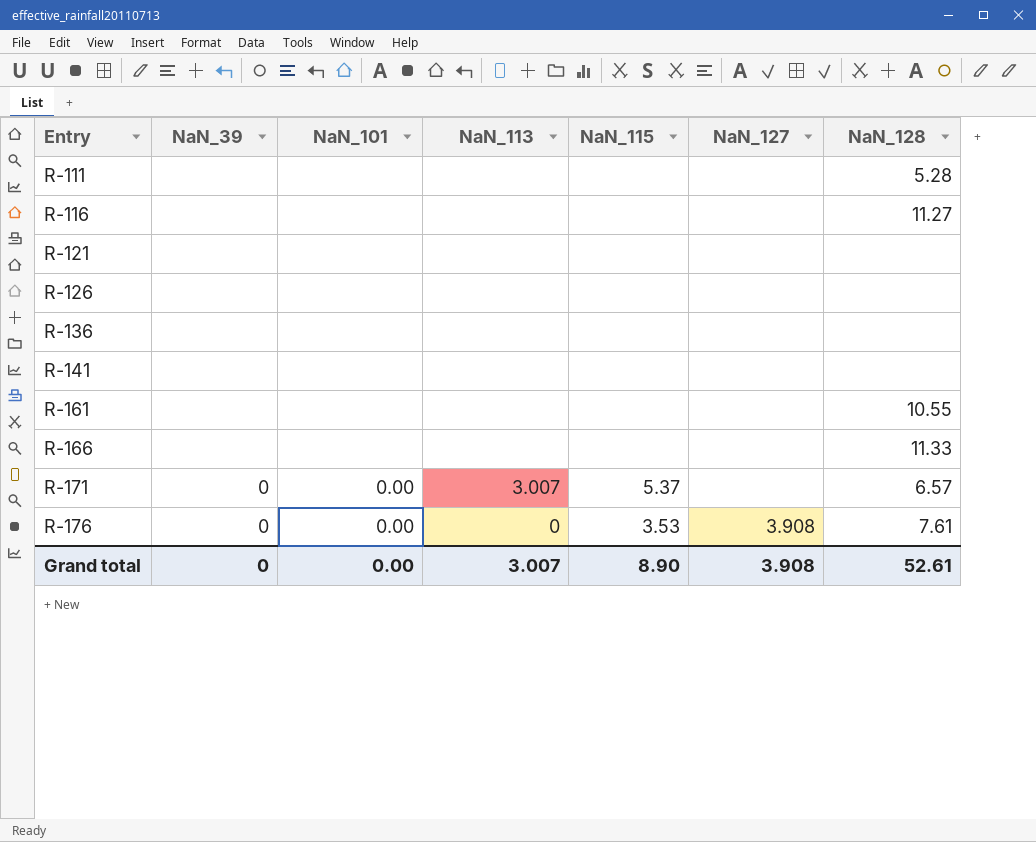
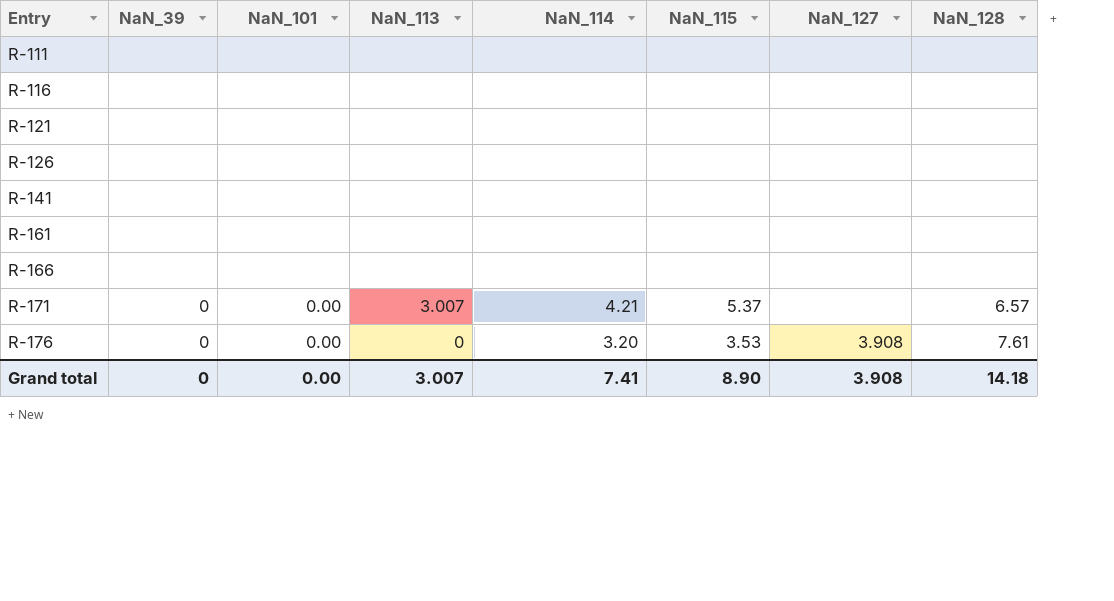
column NaN_114 | position: none -> 5
row R-136: none | none | none | none | none | none -> none
R-111 | NaN_128: 5.28 -> none
R-116 | NaN_128: 11.27 -> none
R-161 | NaN_128: 10.55 -> none
R-166 | NaN_128: 11.33 -> none
Grand total | NaN_128: 52.61 -> 14.18

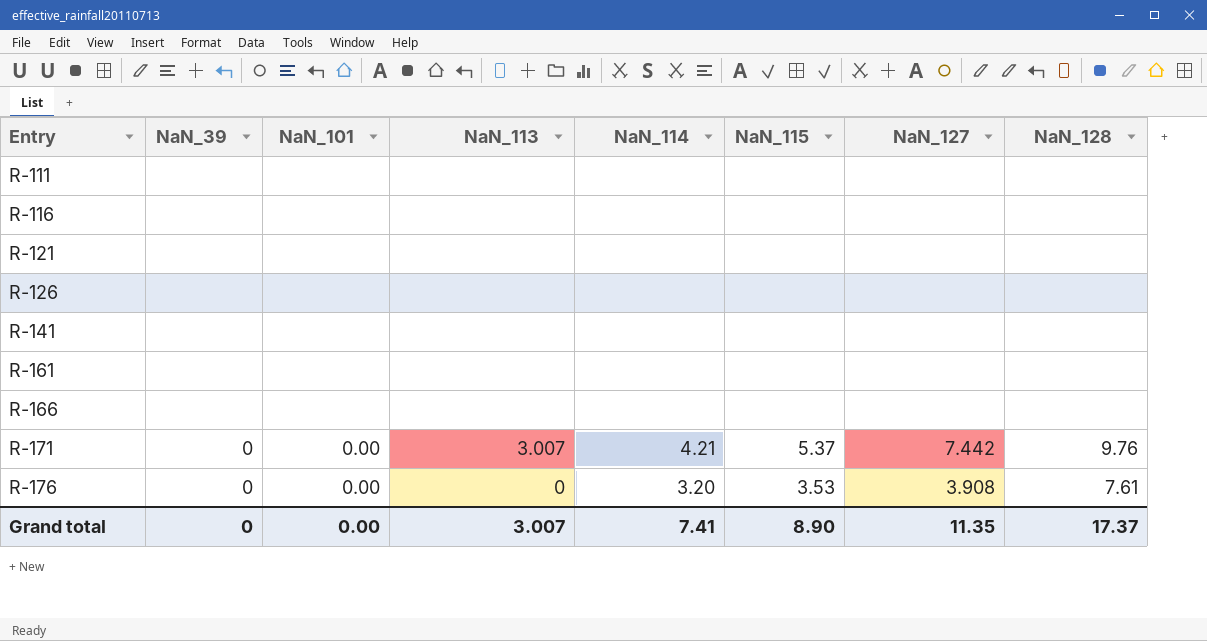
R-171 | NaN_127: none -> 7.442
R-171 | NaN_128: 6.57 -> 9.76
Grand total | NaN_127: 3.908 -> 11.35
Grand total | NaN_128: 14.18 -> 17.37

